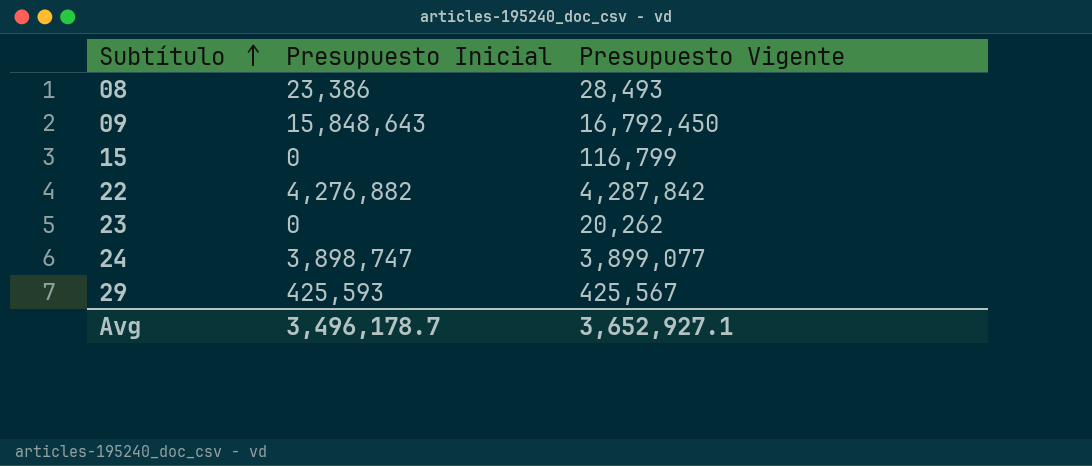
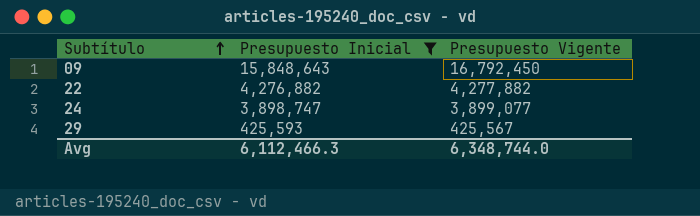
filter: none -> Presupuesto Inicial >= 425,593
22 | Presupuesto Vigente: 4,287,842 -> 4,277,882
Avg | Presupuesto Inicial: 3,496,178.7 -> 6,112,466.3
Avg | Presupuesto Vigente: 3,652,927.1 -> 6,348,744.0

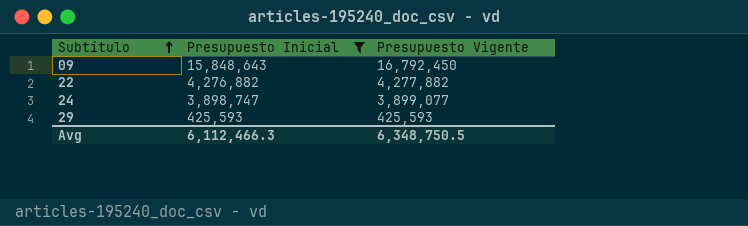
29 | Presupuesto Vigente: 425,567 -> 425,593
Avg | Presupuesto Vigente: 6,348,744.0 -> 6,348,750.5

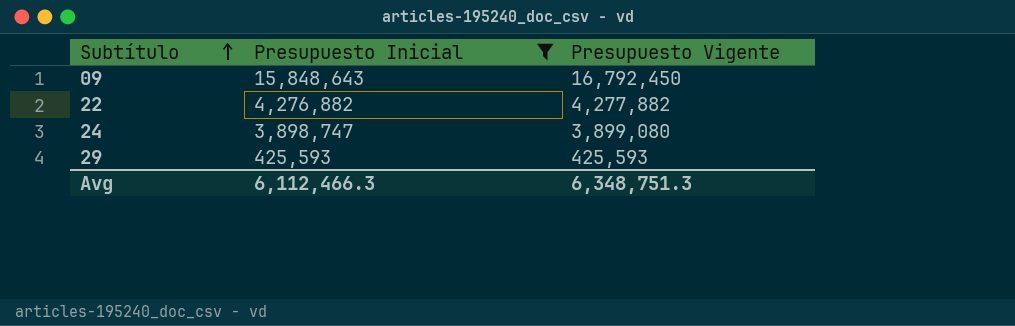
24 | Presupuesto Vigente: 3,899,077 -> 3,899,080
Avg | Presupuesto Vigente: 6,348,750.5 -> 6,348,751.3

